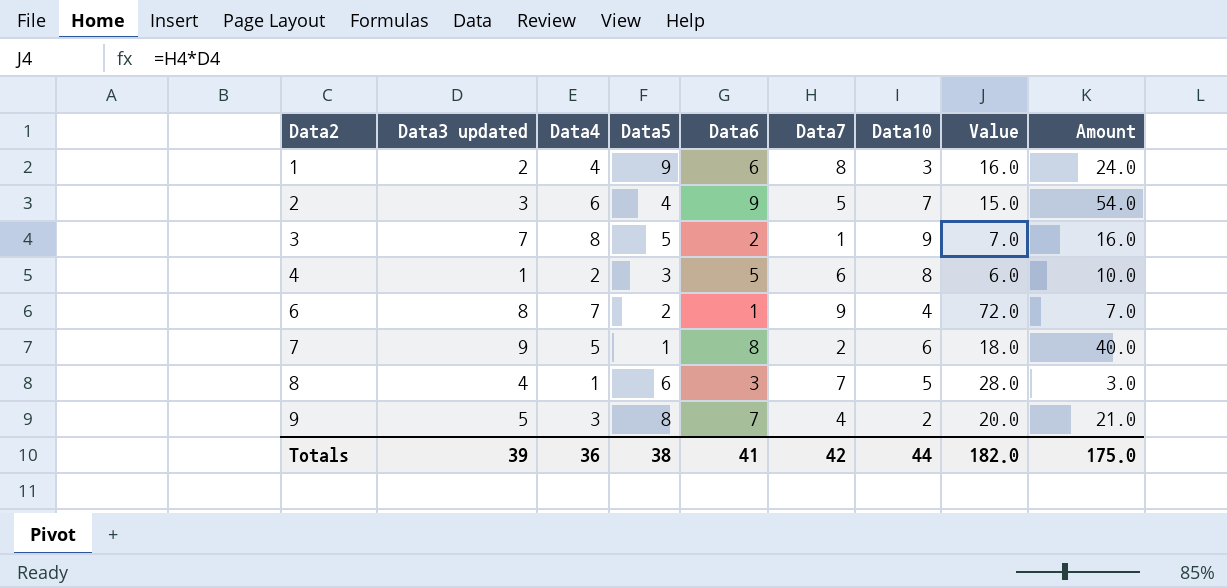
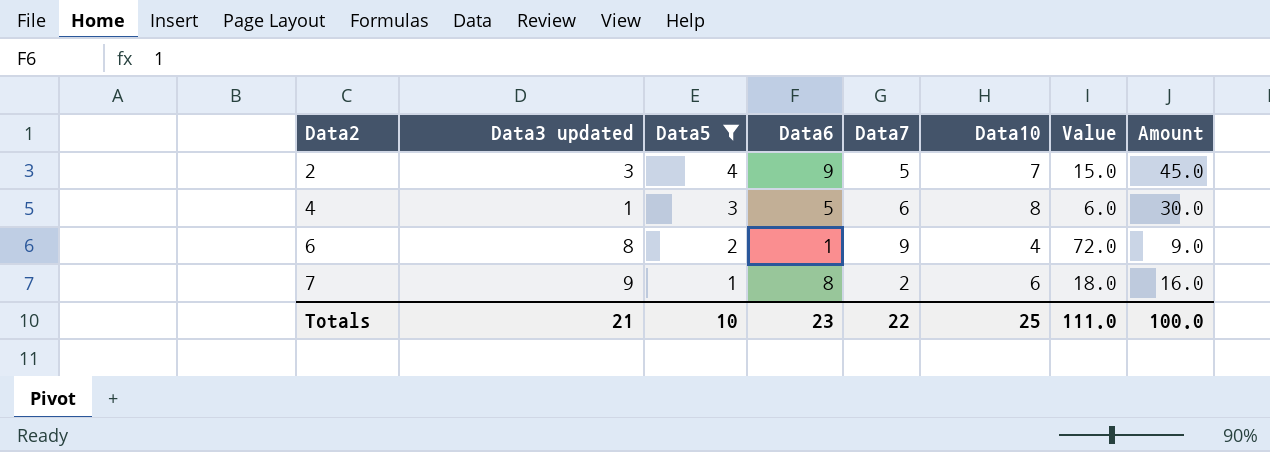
filter: none -> Data5 <= 4
column Data4 | position: 3 -> none
column Amount | formula: [Data4] * [Data6] -> [Data6] * [Data7]
Totals | Data3 updated: 39 -> 21
Totals | Data5: 38 -> 10
Totals | Data6: 41 -> 23
Totals | Data7: 42 -> 22
Totals | Data10: 44 -> 25
Totals | Value: 182.0 -> 111.0
Totals | Amount: 175.0 -> 100.0

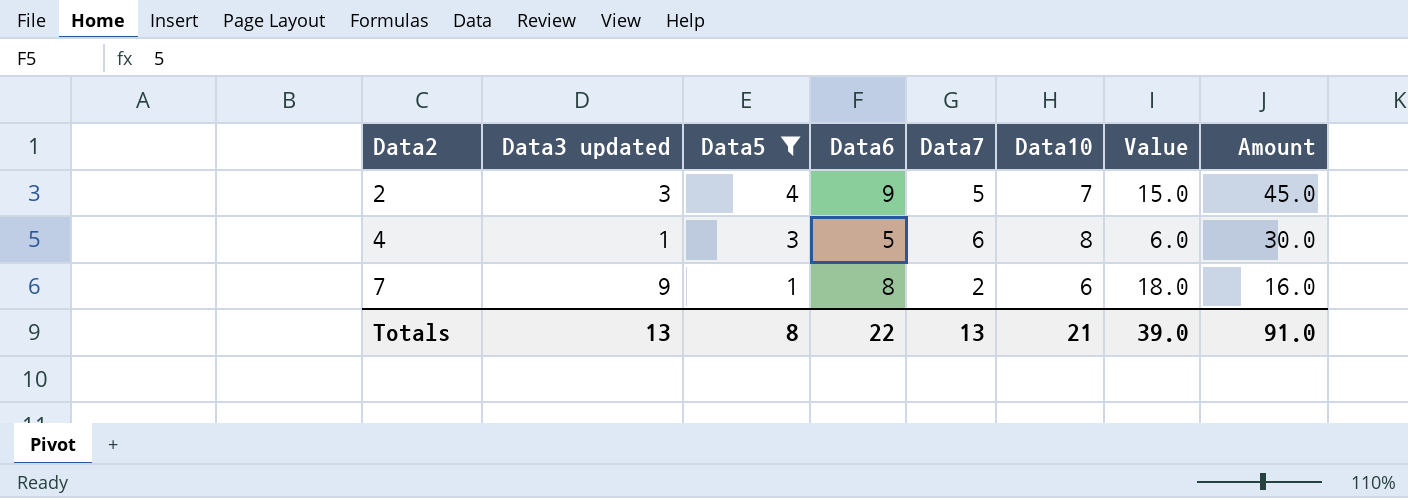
row 6: 8 | 2 | 1 | 9 | 4 | 72.0 | 9.0 -> none
Totals | Data3 updated: 21 -> 13
Totals | Data5: 10 -> 8
Totals | Data6: 23 -> 22
Totals | Data7: 22 -> 13
Totals | Data10: 25 -> 21
Totals | Value: 111.0 -> 39.0
Totals | Amount: 100.0 -> 91.0

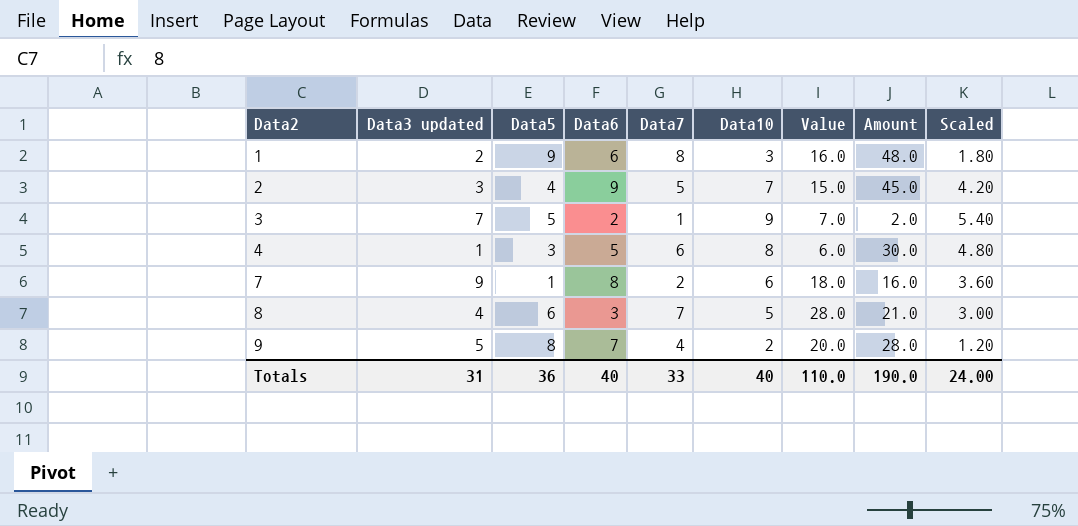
filter: Data5 <= 4 -> none
column Scaled | formula: none -> [Data10] * 0.6
Totals | Data3 updated: 13 -> 31
Totals | Data5: 8 -> 36
Totals | Data6: 22 -> 40
Totals | Data7: 13 -> 33
Totals | Data10: 21 -> 40
Totals | Value: 39.0 -> 110.0
Totals | Amount: 91.0 -> 190.0

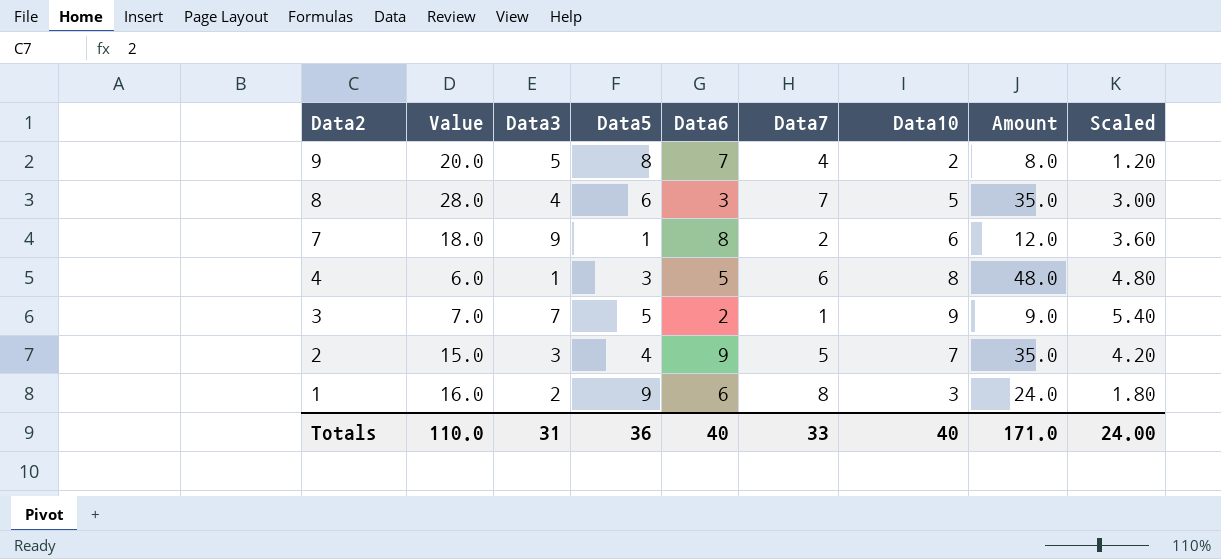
row order: Data2 ascending -> Data2 descending
column Value | position: 7 -> 2
column name: Data3 updated -> Data3
column Amount | formula: [Data6] * [Data7] -> [Data7] * [Data10]
Totals | Amount: 190.0 -> 171.0

